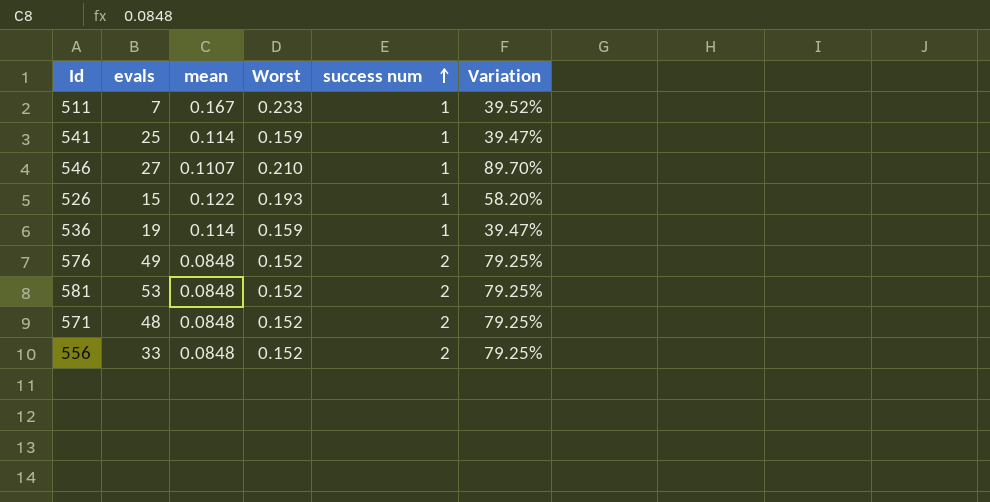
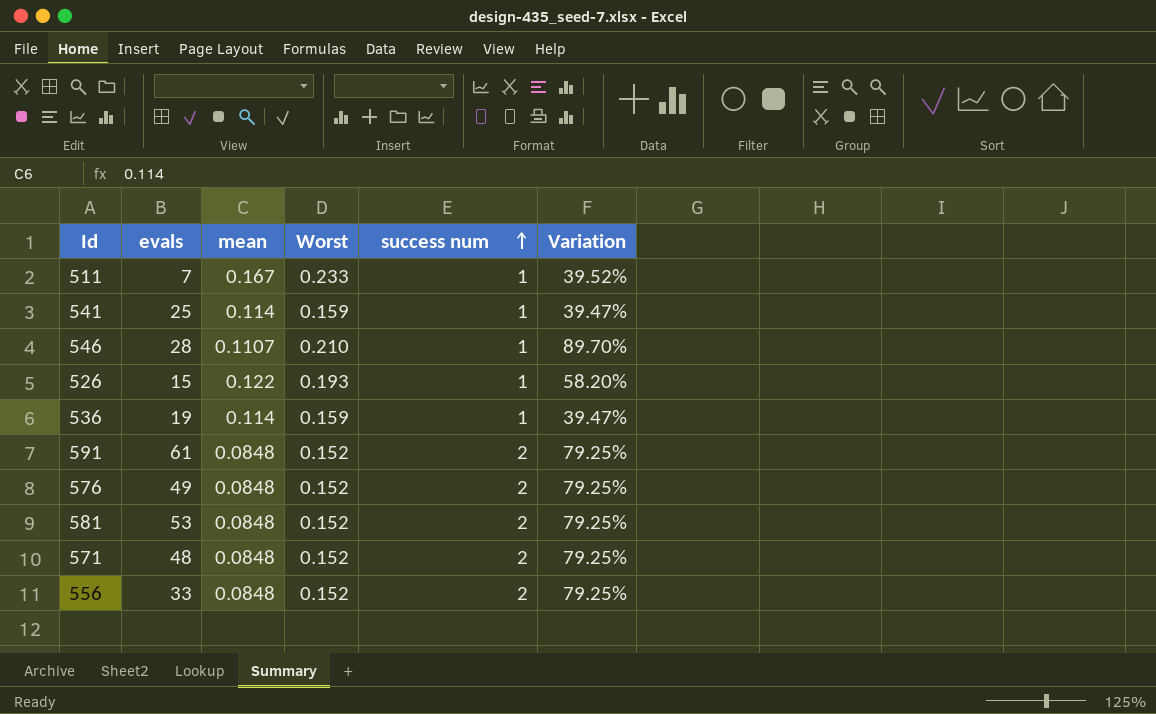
546 | evals: 27 -> 28
row 591: none -> 61 | 0.0848 | 0.152 | 2 | 79.25%

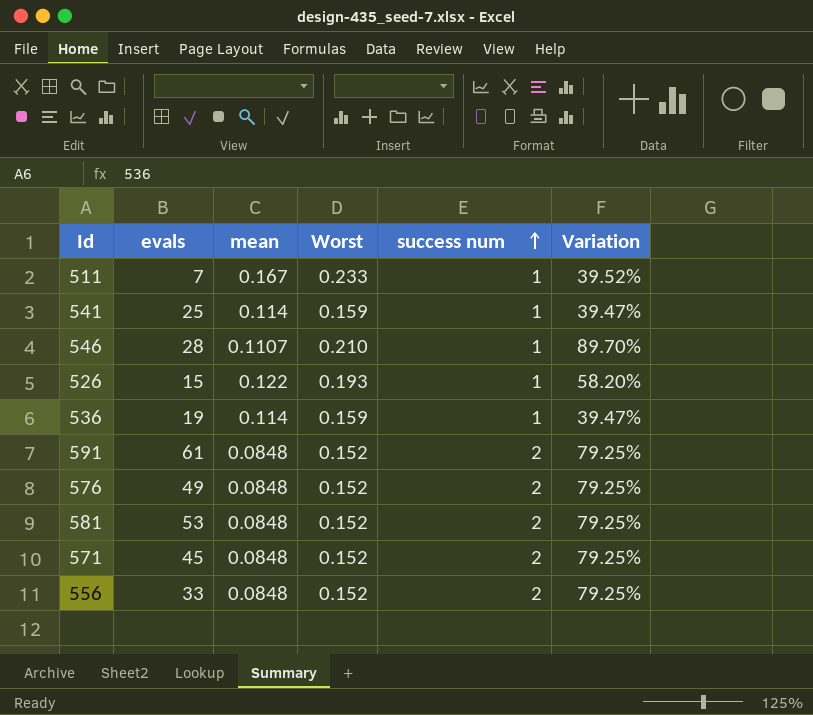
571 | evals: 48 -> 45

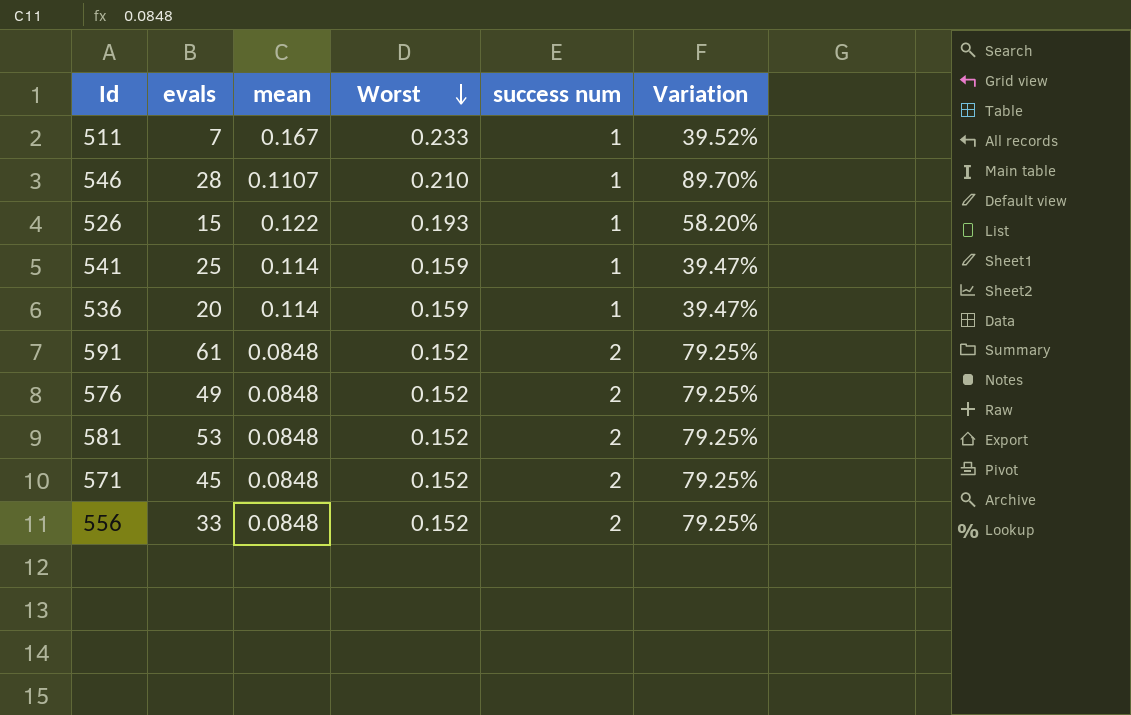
row order: success num ascending -> Worst descending
536 | evals: 19 -> 20

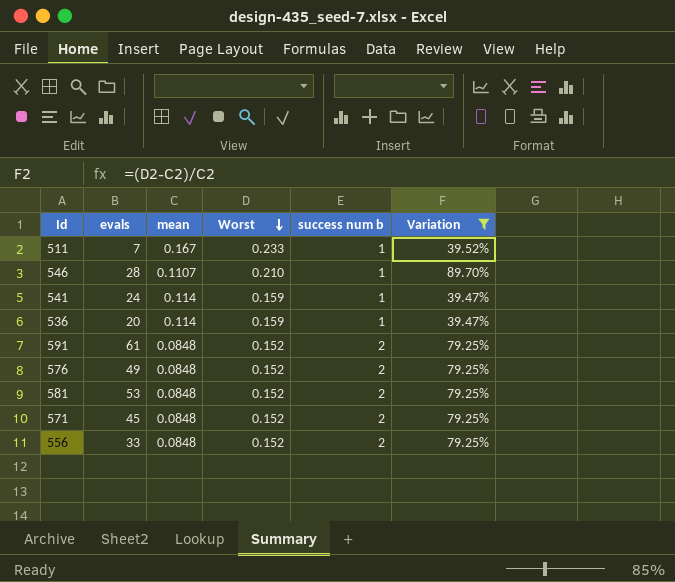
filter: none -> Variation != 58.20%
column name: success num -> success num b
541 | evals: 25 -> 24

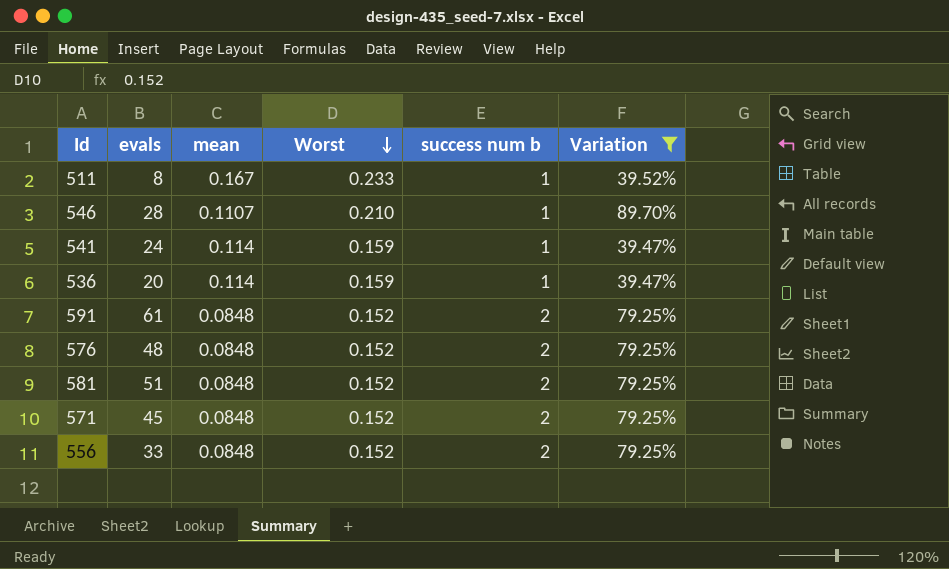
511 | evals: 7 -> 8
576 | evals: 49 -> 48
581 | evals: 53 -> 51

